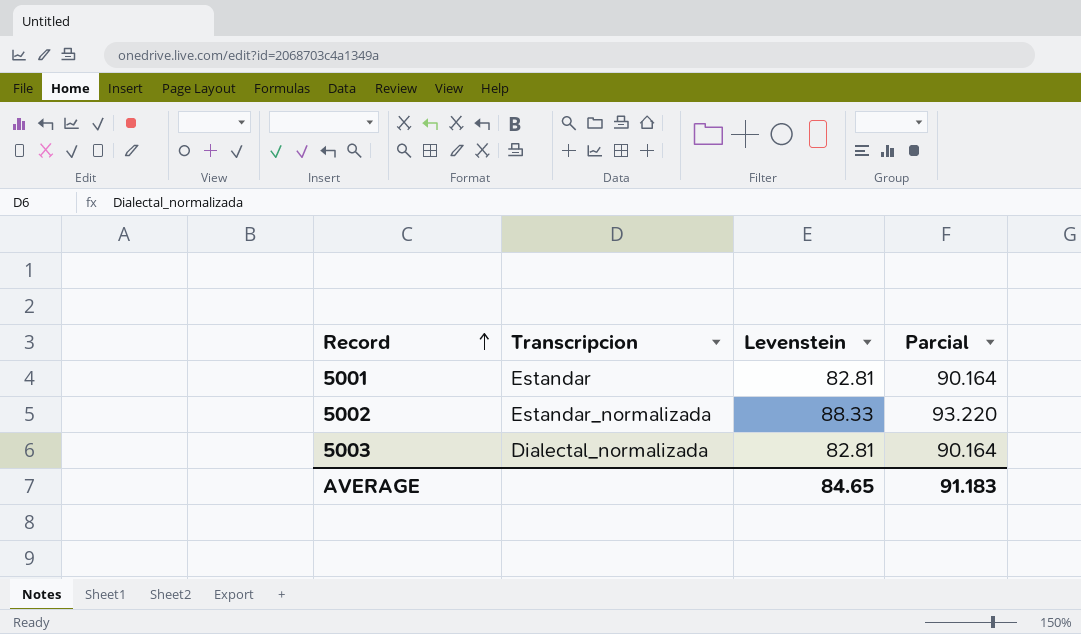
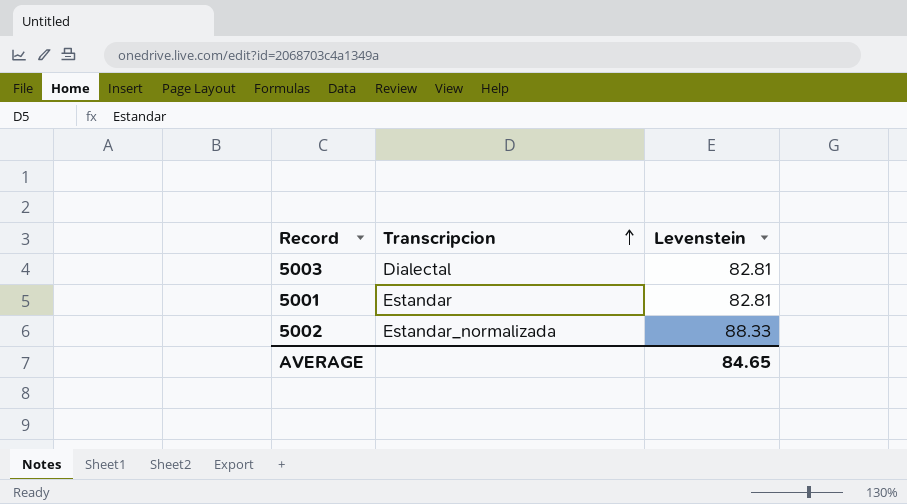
row order: Record ascending -> Transcripcion ascending
column Parcial | position: 4 -> none
5003 | Transcripcion: Dialectal_normalizada -> Dialectal

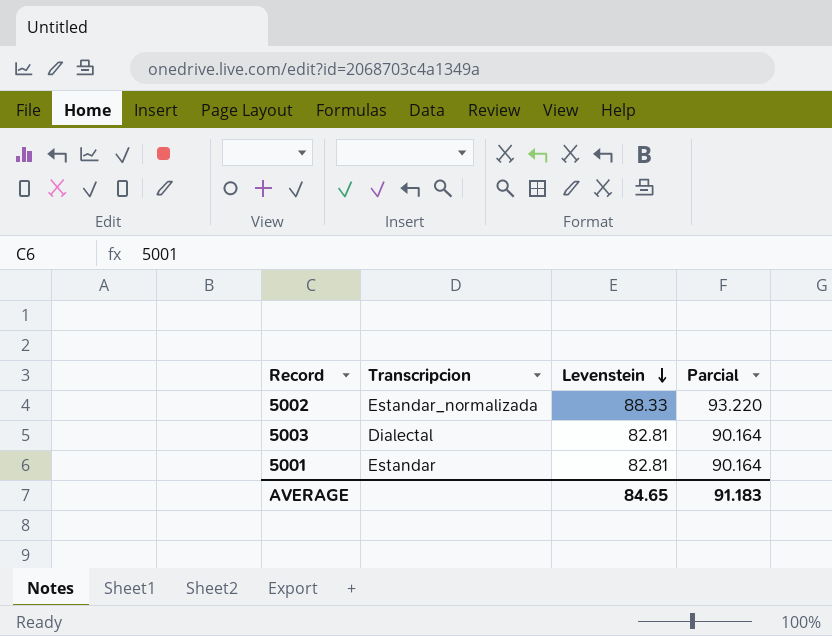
row order: Transcripcion ascending -> Levenstein descending
column Parcial | position: none -> 4

